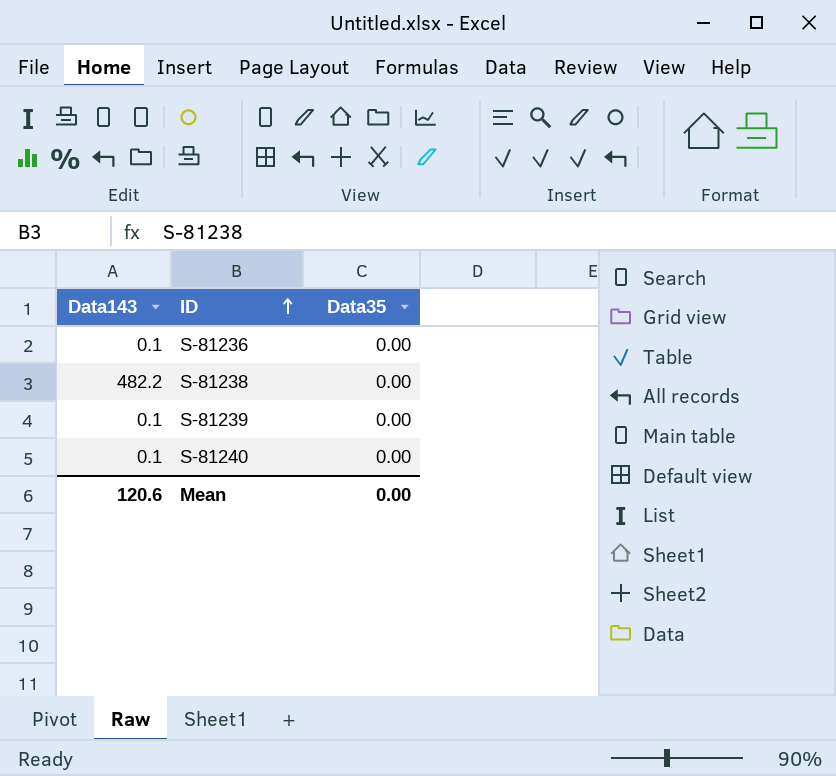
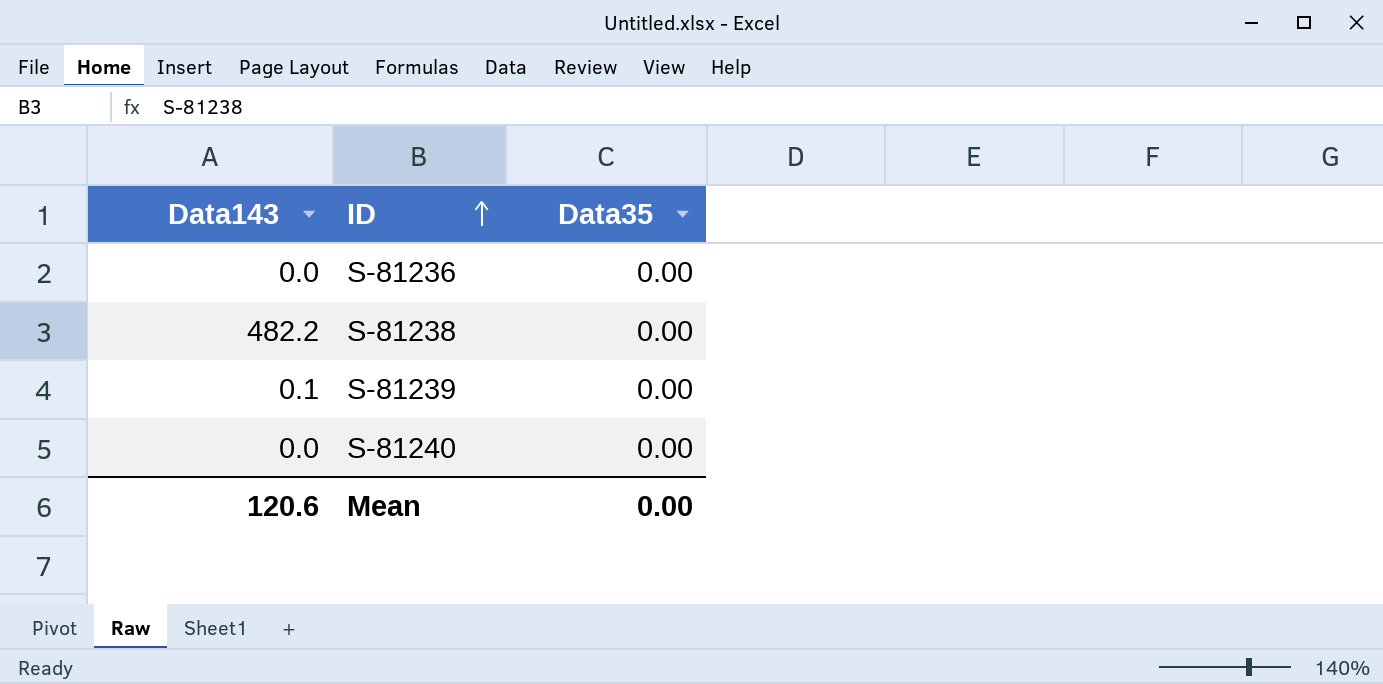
S-81236 | Data143: 0.1 -> 0.0
S-81240 | Data143: 0.1 -> 0.0

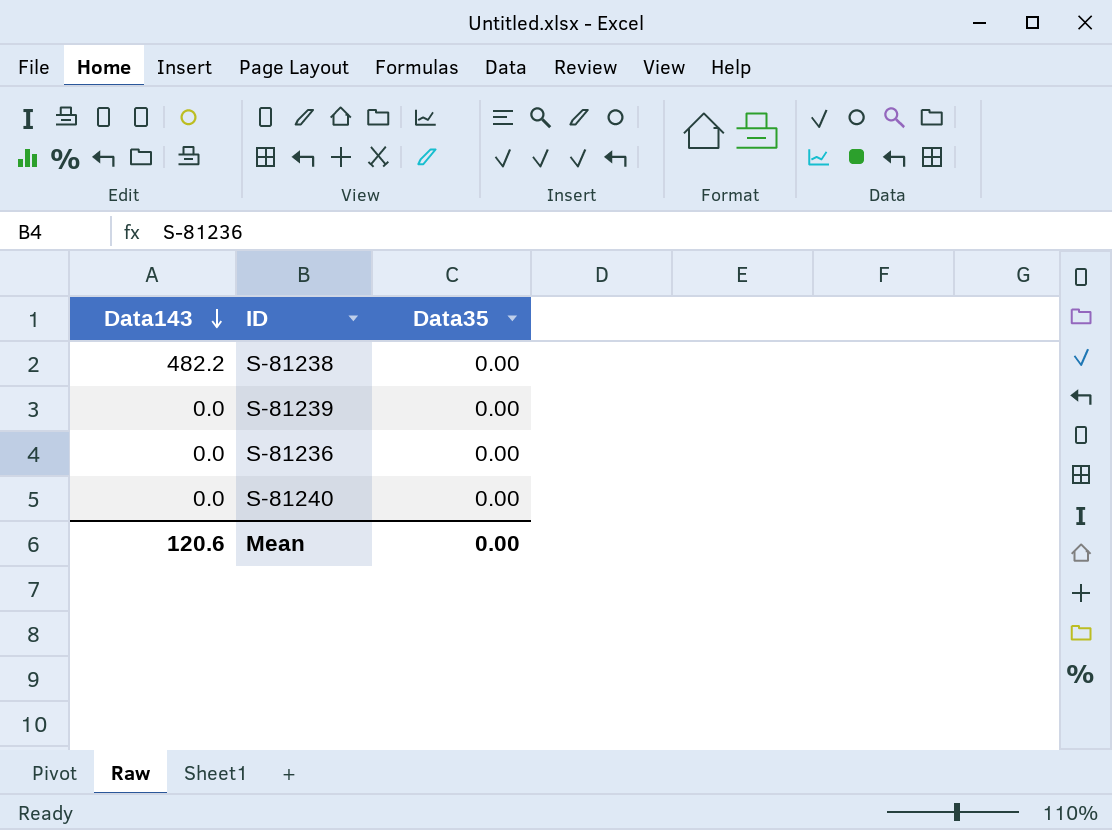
row order: ID ascending -> Data143 descending
S-81239 | Data143: 0.1 -> 0.0

